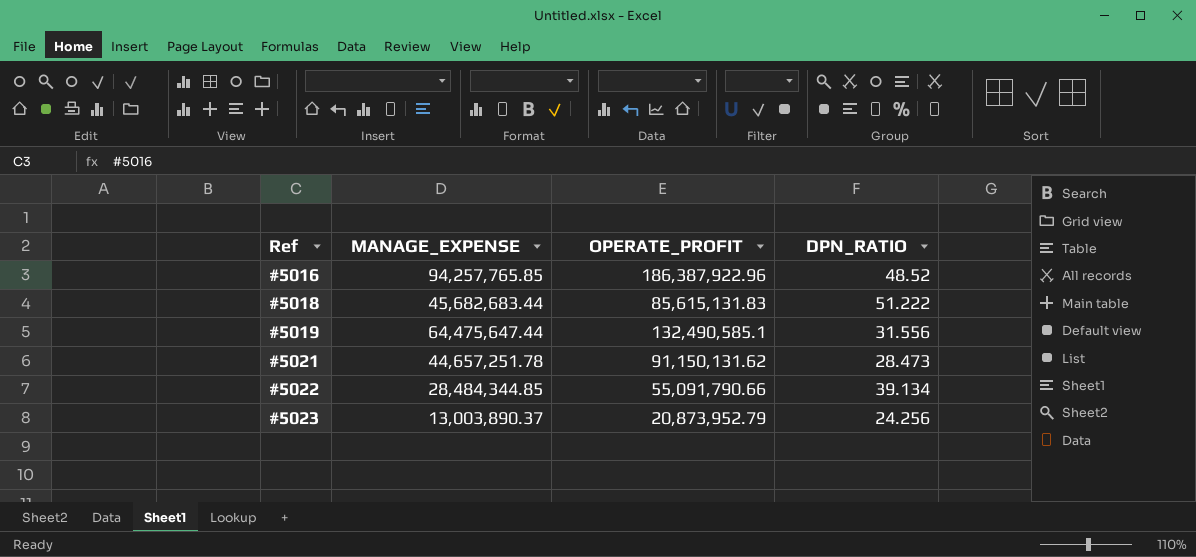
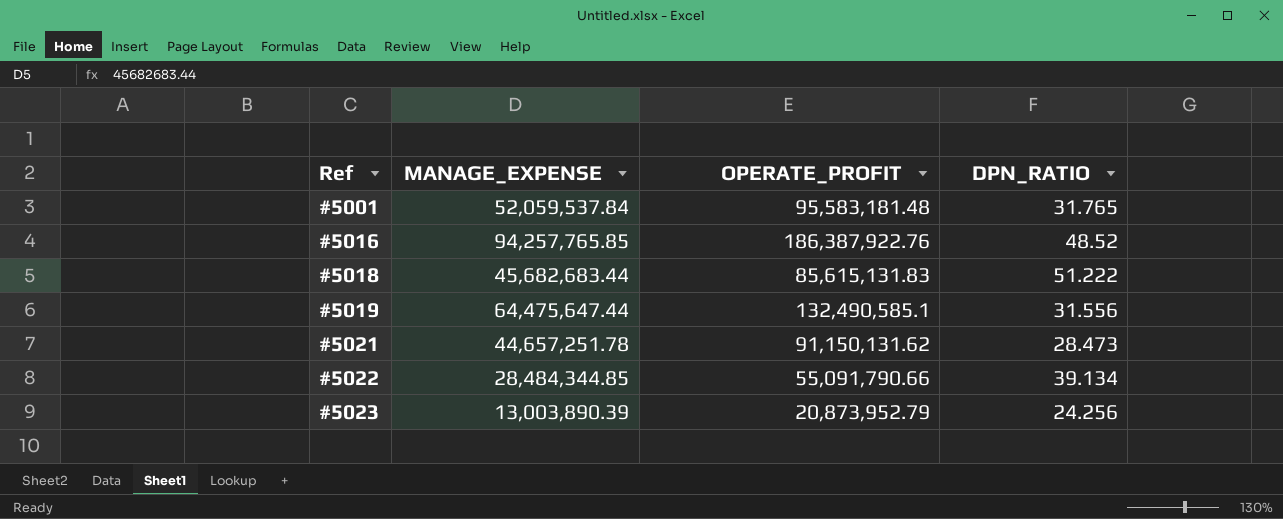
row #5001: none -> 52,059,537.84 | 95,583,181.48 | 31.765
#5016 | OPERATE_PROFIT: 186,387,922.96 -> 186,387,922.76
#5023 | MANAGE_EXPENSE: 13,003,890.37 -> 13,003,890.39

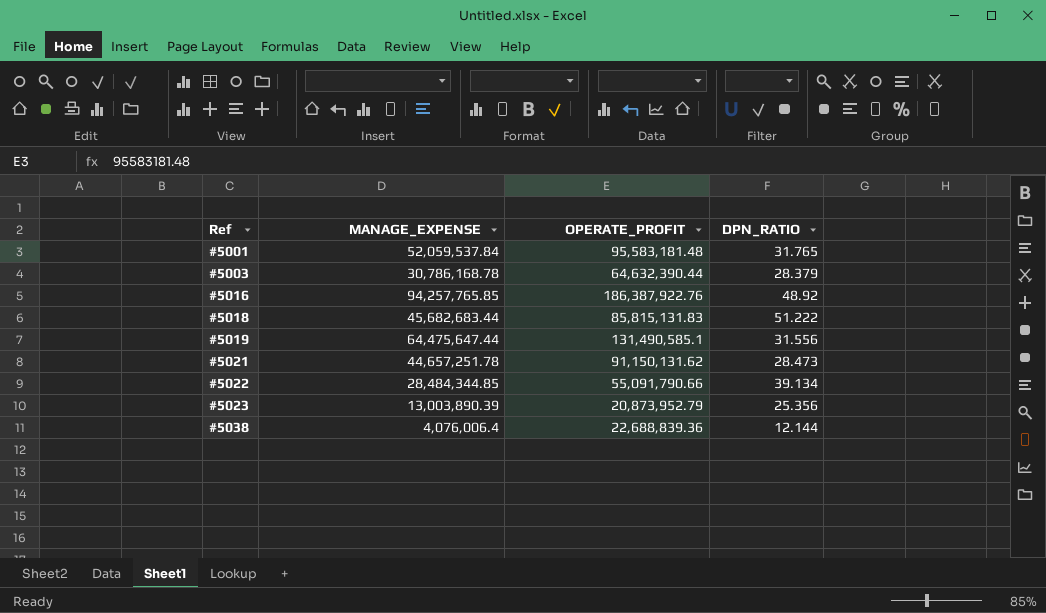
row #5003: none -> 30,786,168.78 | 64,632,390.44 | 28.379
#5016 | DPN_RATIO: 48.52 -> 48.92
#5018 | OPERATE_PROFIT: 85,615,131.83 -> 85,815,131.83
#5019 | OPERATE_PROFIT: 132,490,585.1 -> 131,490,585.1
#5023 | DPN_RATIO: 24.256 -> 25.356
row #5038: none -> 4,076,006.4 | 22,688,839.36 | 12.144

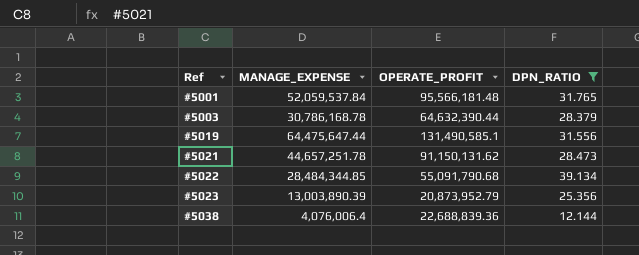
filter: none -> DPN_RATIO <= 39.134
#5001 | OPERATE_PROFIT: 95,583,181.48 -> 95,566,181.48
#5022 | OPERATE_PROFIT: 55,091,790.66 -> 55,091,790.68

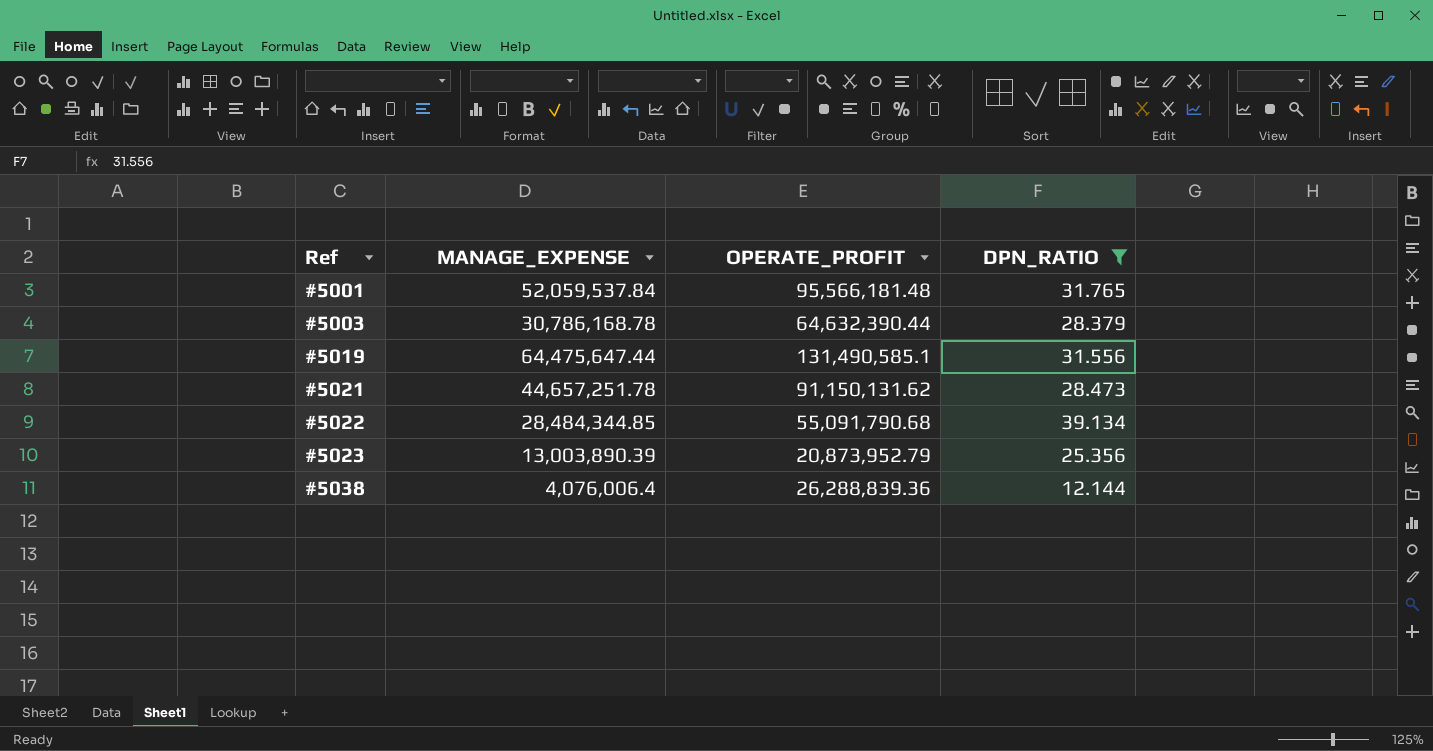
#5038 | OPERATE_PROFIT: 22,688,839.36 -> 26,288,839.36

